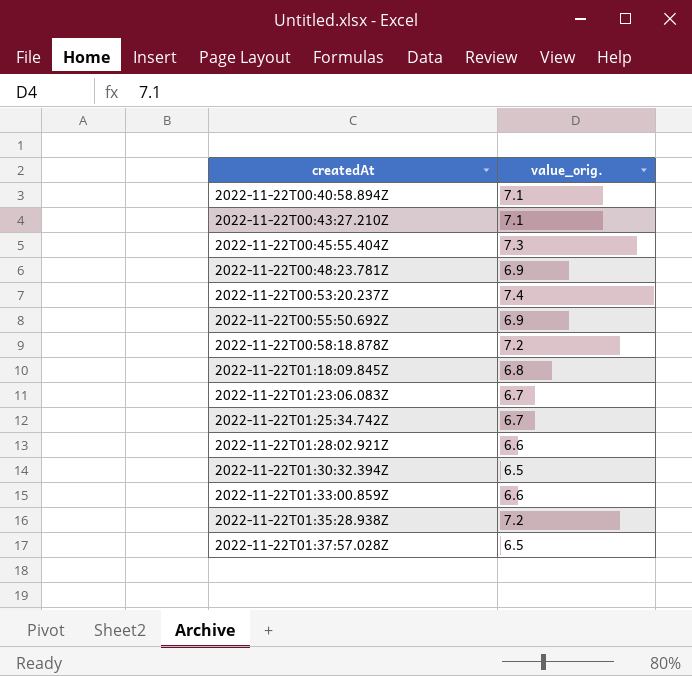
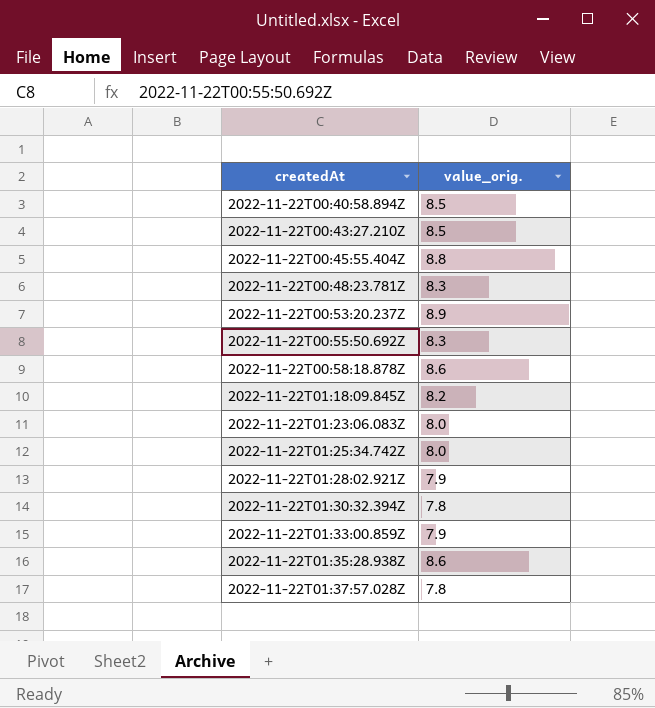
2022-11-22T00:40:58.894Z | value_orig.: 7.1 -> 8.5
2022-11-22T00:43:27.210Z | value_orig.: 7.1 -> 8.5
2022-11-22T00:45:55.404Z | value_orig.: 7.3 -> 8.8
2022-11-22T00:48:23.781Z | value_orig.: 6.9 -> 8.3
2022-11-22T00:53:20.237Z | value_orig.: 7.4 -> 8.9
2022-11-22T00:55:50.692Z | value_orig.: 6.9 -> 8.3
2022-11-22T00:58:18.878Z | value_orig.: 7.2 -> 8.6
2022-11-22T01:18:09.845Z | value_orig.: 6.8 -> 8.2
2022-11-22T01:23:06.083Z | value_orig.: 6.7 -> 8.0
2022-11-22T01:25:34.742Z | value_orig.: 6.7 -> 8.0
2022-11-22T01:28:02.921Z | value_orig.: 6.6 -> 7.9
2022-11-22T01:30:32.394Z | value_orig.: 6.5 -> 7.8
2022-11-22T01:33:00.859Z | value_orig.: 6.6 -> 7.9
2022-11-22T01:35:28.938Z | value_orig.: 7.2 -> 8.6
2022-11-22T01:37:57.028Z | value_orig.: 6.5 -> 7.8

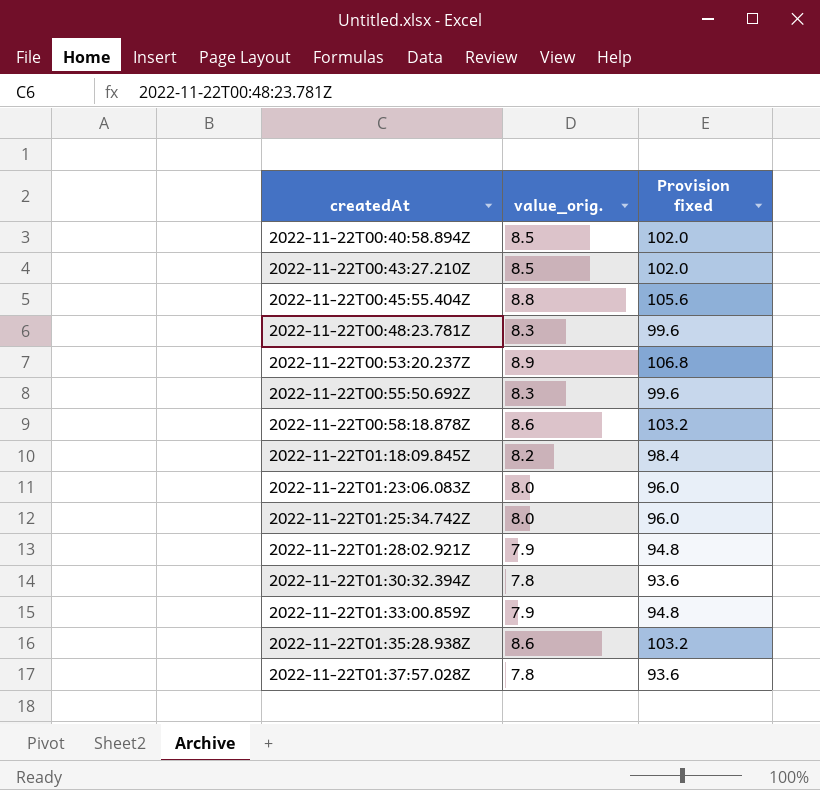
column Provision fixed | formula: none -> [value_orig.] * 12

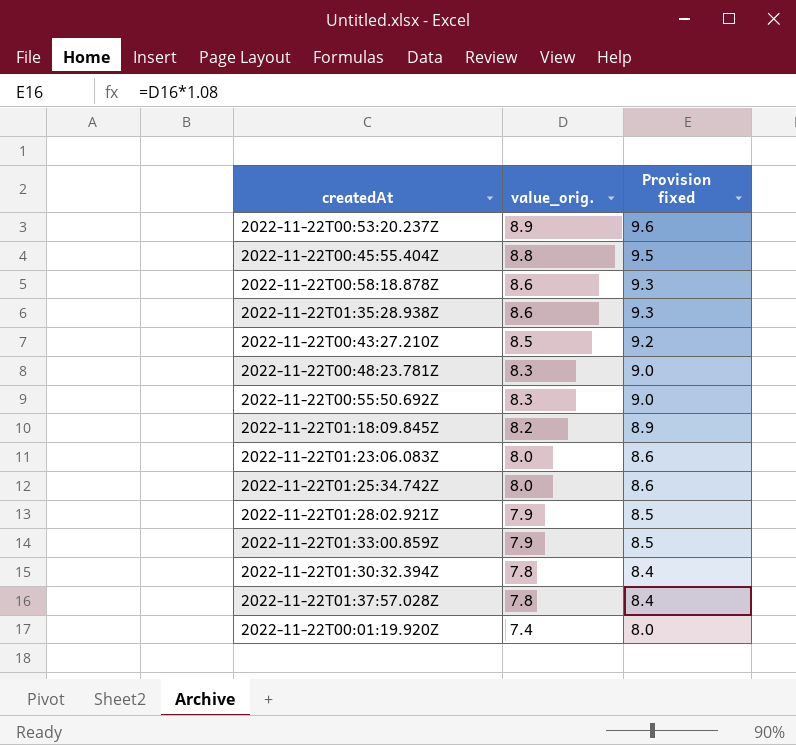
row order: createdAt ascending -> value_orig. descending
column Provision fixed | formula: [value_orig.] * 12 -> [value_orig.] * 1.08
row 2022-11-22T00:40:58.894Z: 8.5 | 102.0 -> none
row 2022-11-22T00:01:19.920Z: none -> 7.4 | 8.0

